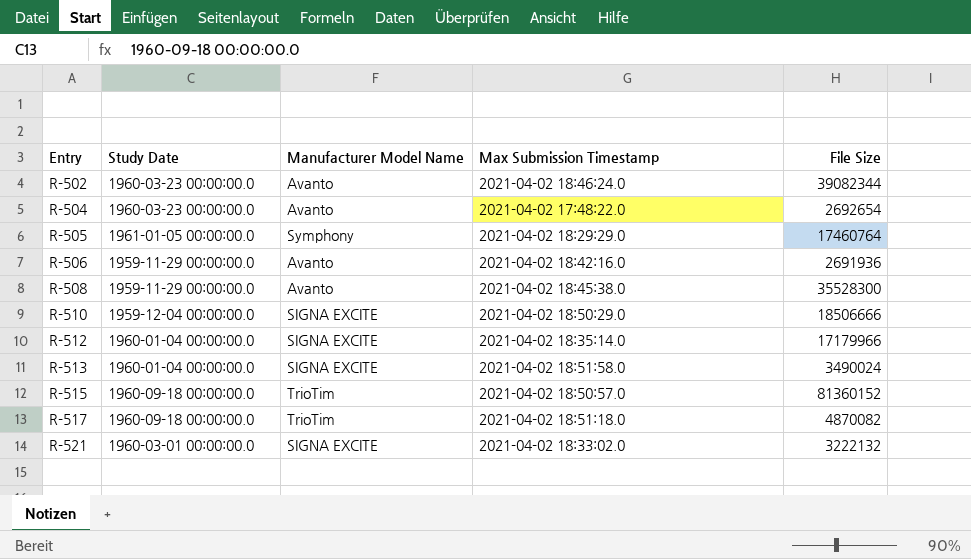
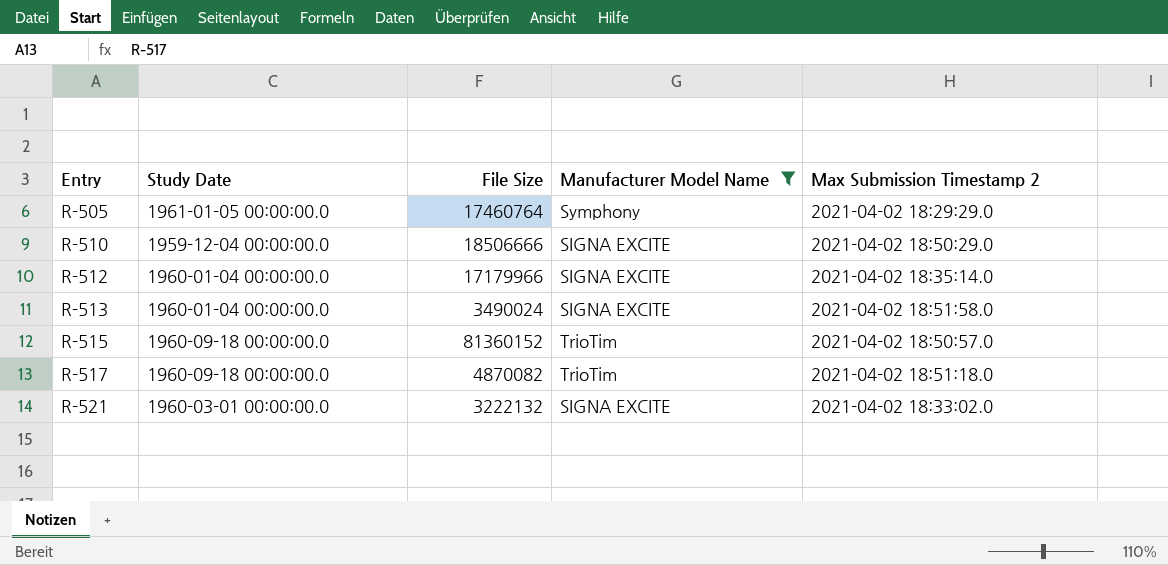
filter: none -> Manufacturer Model Name != Avanto
column File Size | position: 5 -> 3
column name: Max Submission Timestamp -> Max Submission Timestamp 2

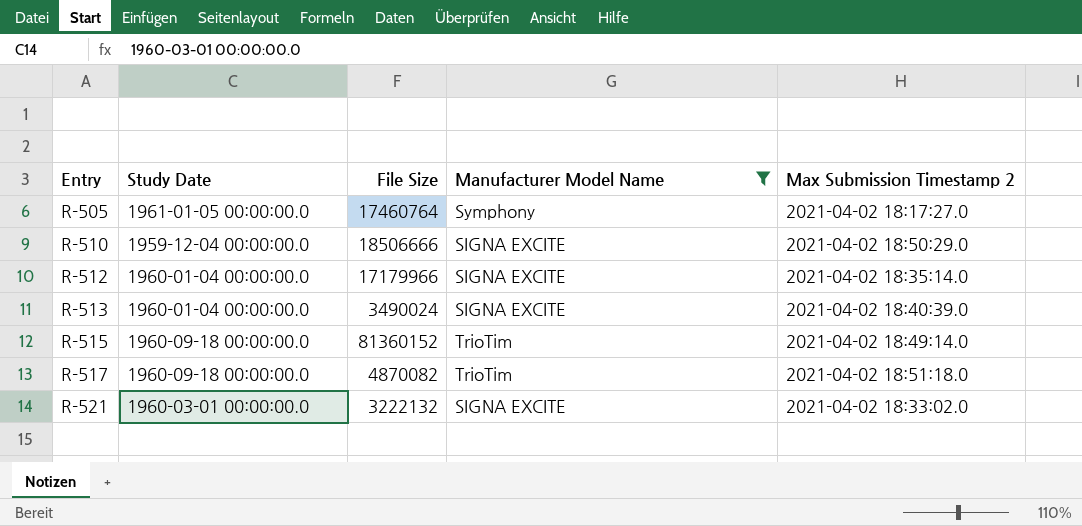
R-505 | Max Submission Timestamp 2: 2021-04-02 18:29:29.0 -> 2021-04-02 18:17:27.0
R-513 | Max Submission Timestamp 2: 2021-04-02 18:51:58.0 -> 2021-04-02 18:40:39.0
R-515 | Max Submission Timestamp 2: 2021-04-02 18:50:57.0 -> 2021-04-02 18:49:14.0

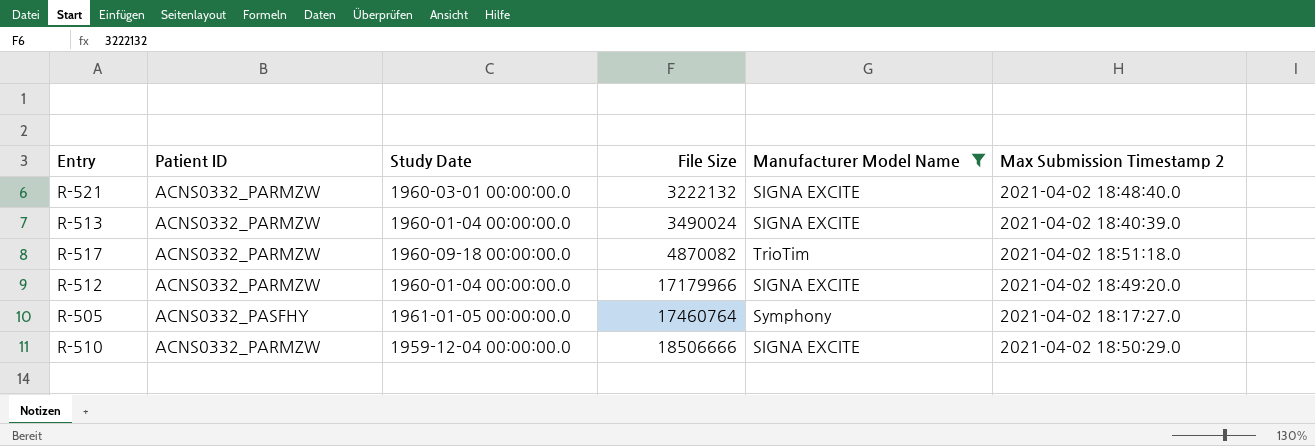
row order: Entry ascending -> File Size ascending
column Patient ID | position: none -> 2
row R-515: 1960-09-18 00:00:00.0 | 81360152 | TrioTim | 2021-04-02 18:49:14.0 -> none
R-521 | Max Submission Timestamp 2: 2021-04-02 18:33:02.0 -> 2021-04-02 18:48:40.0
R-512 | Max Submission Timestamp 2: 2021-04-02 18:35:14.0 -> 2021-04-02 18:49:20.0

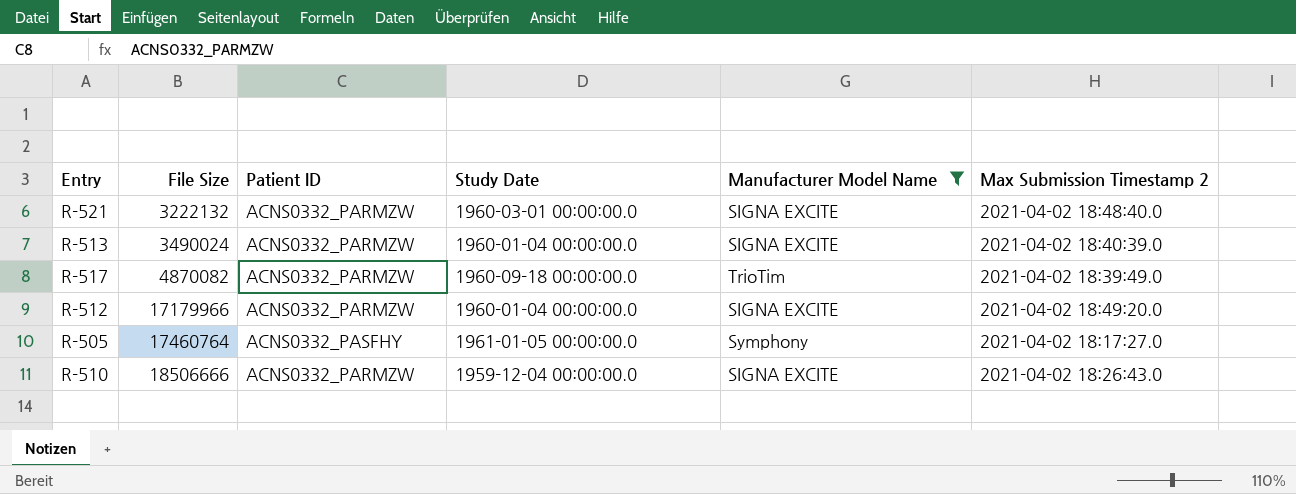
column File Size | position: 4 -> 2
R-517 | Max Submission Timestamp 2: 2021-04-02 18:51:18.0 -> 2021-04-02 18:39:49.0
R-510 | Max Submission Timestamp 2: 2021-04-02 18:50:29.0 -> 2021-04-02 18:26:43.0

